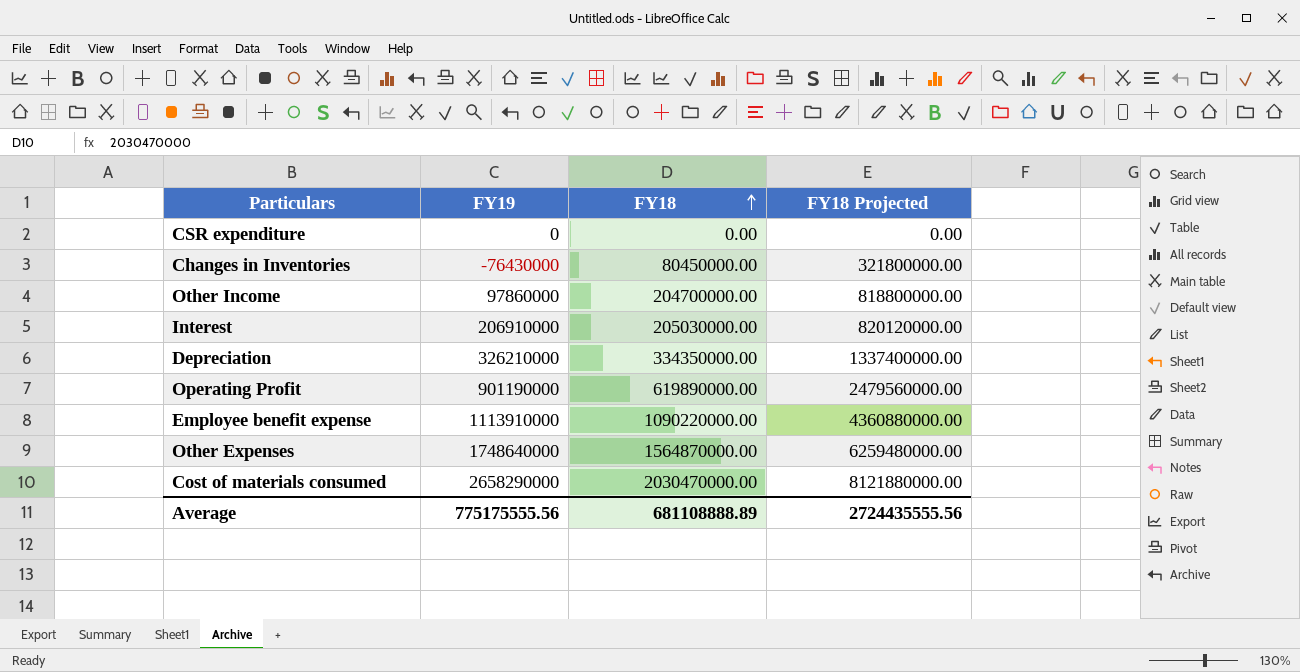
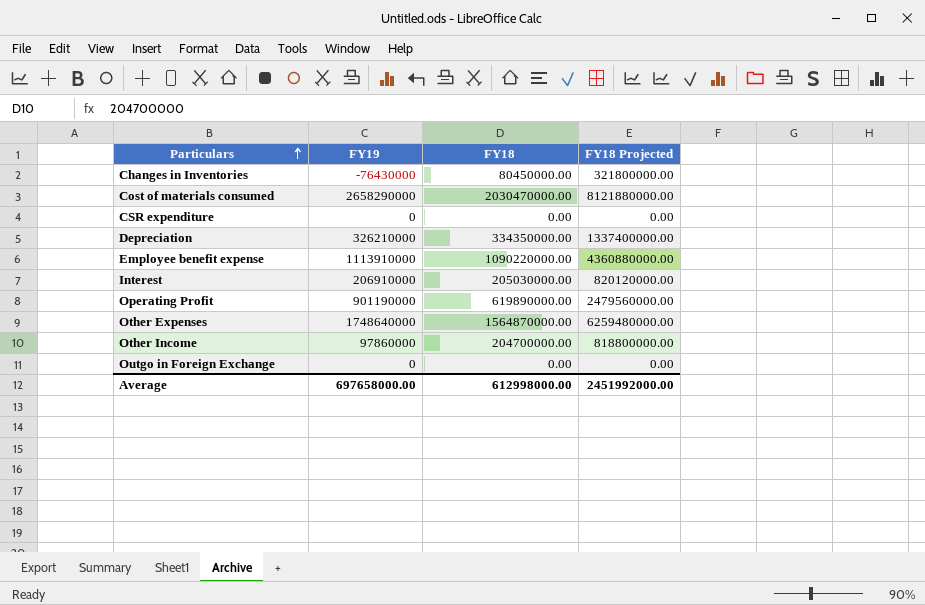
row order: FY18 ascending -> Particulars ascending
row Outgo in Foreign Exchange: none -> 0 | 0.00 | 0.00
Average | FY19: 775175555.56 -> 697658000.00
Average | FY18: 681108888.89 -> 612998000.00
Average | FY18 Projected: 2724435555.56 -> 2451992000.00

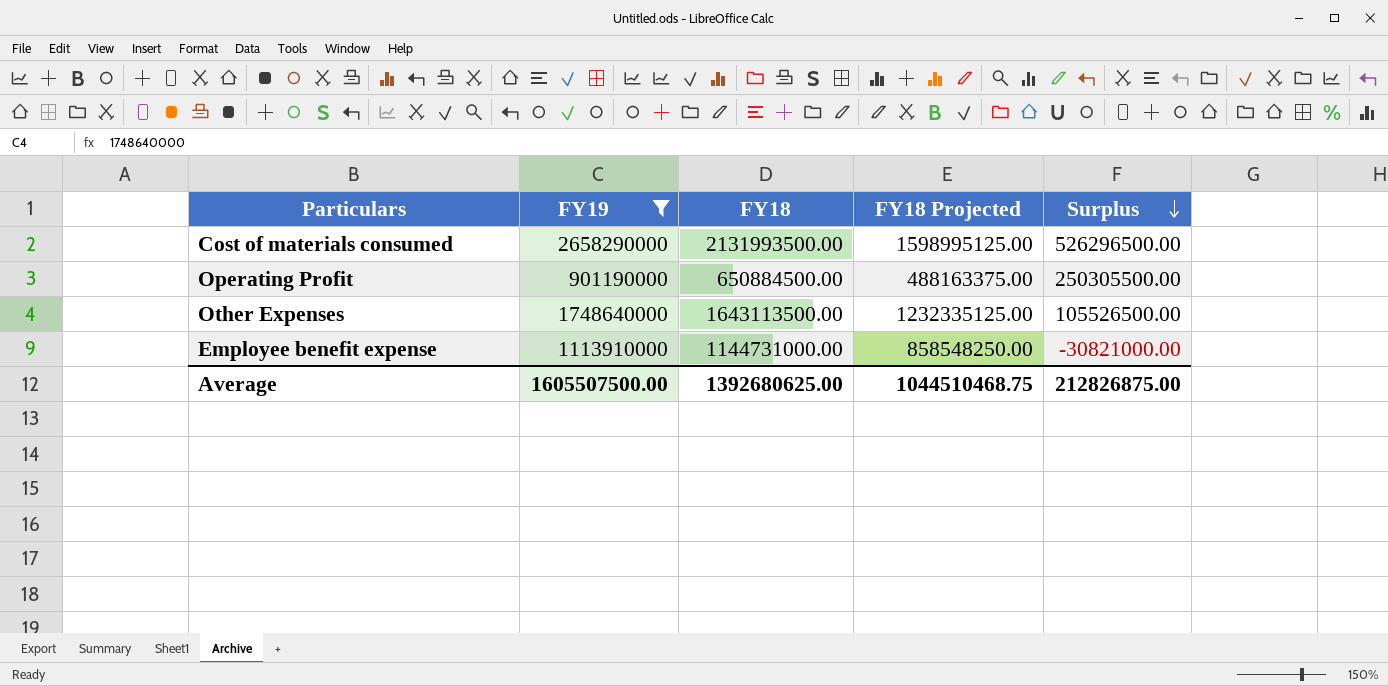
filter: none -> FY19 >= 901190000
row order: Particulars ascending -> Surplus descending
column FY18 Projected | formula: [FY18] * 4 -> [FY18] * 0.75
column Surplus | formula: none -> [FY19] - [FY18]
Cost of materials consumed | FY18: 2030470000.00 -> 2131993500.00
Operating Profit | FY18: 619890000.00 -> 650884500.00
Other Expenses | FY18: 1564870000.00 -> 1643113500.00
Employee benefit expense | FY18: 1090220000.00 -> 1144731000.00
Average | FY19: 697658000.00 -> 1605507500.00
Average | FY18: 612998000.00 -> 1392680625.00
Average | FY18 Projected: 2451992000.00 -> 1044510468.75

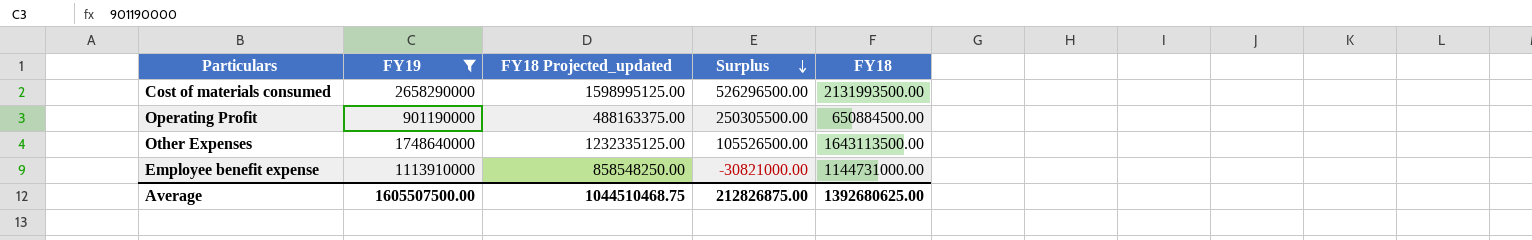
column name: FY18 Projected -> FY18 Projected_updated
column FY18 | position: 3 -> 5

